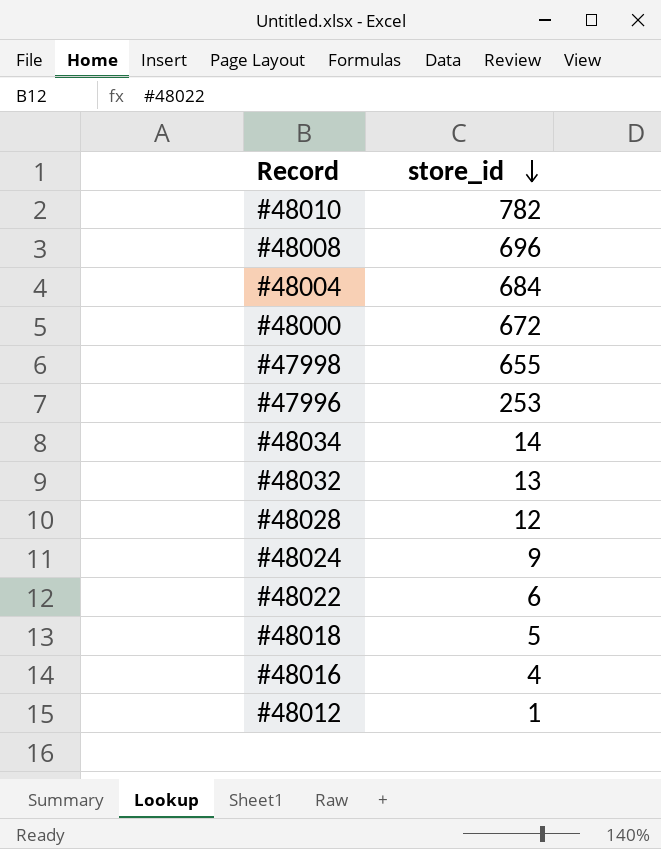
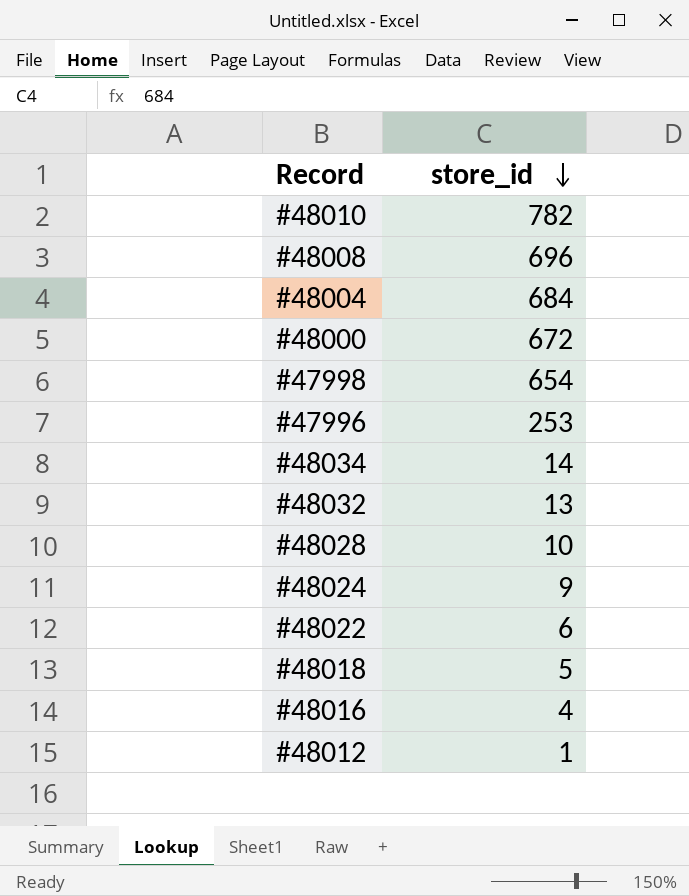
#47998 | store_id: 655 -> 654
#48028 | store_id: 12 -> 10

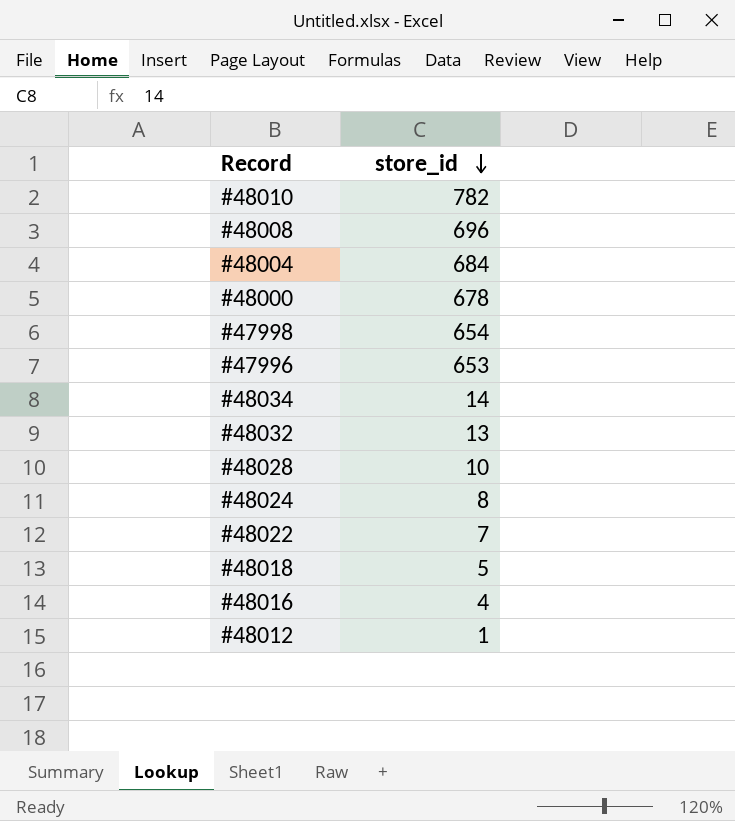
#48000 | store_id: 672 -> 678
#47996 | store_id: 253 -> 653
#48024 | store_id: 9 -> 8
#48022 | store_id: 6 -> 7

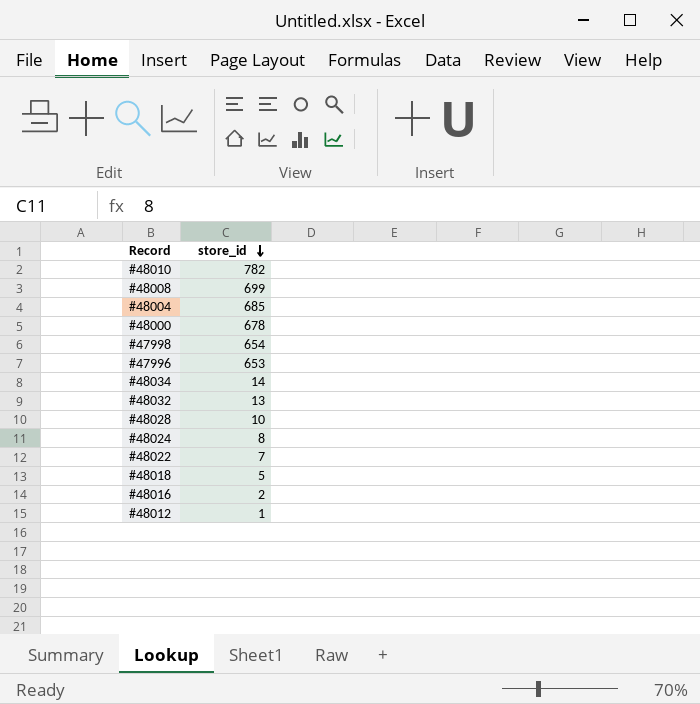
#48008 | store_id: 696 -> 699
#48004 | store_id: 684 -> 685
#48016 | store_id: 4 -> 2

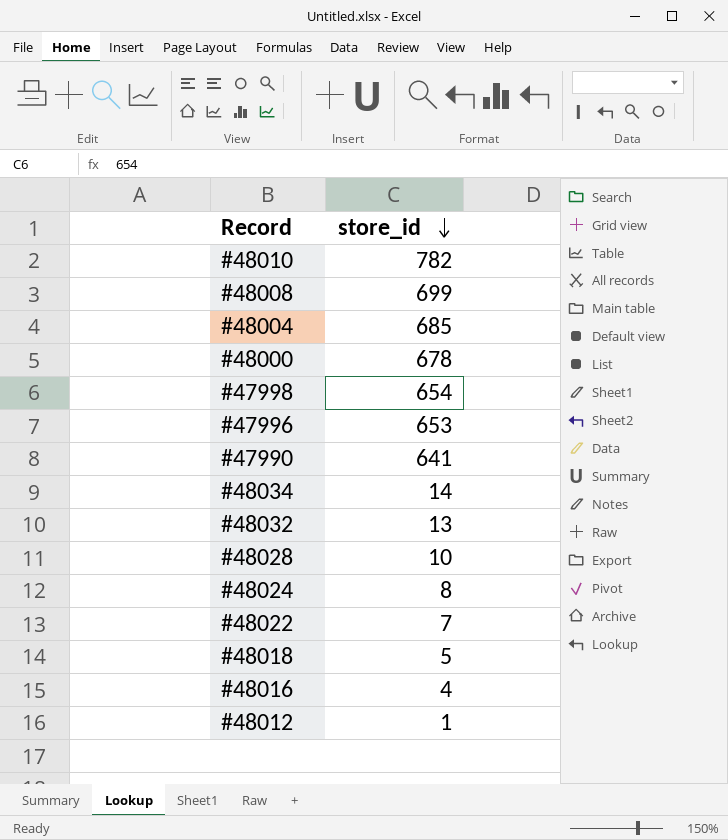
row #47990: none -> 641
#48016 | store_id: 2 -> 4

